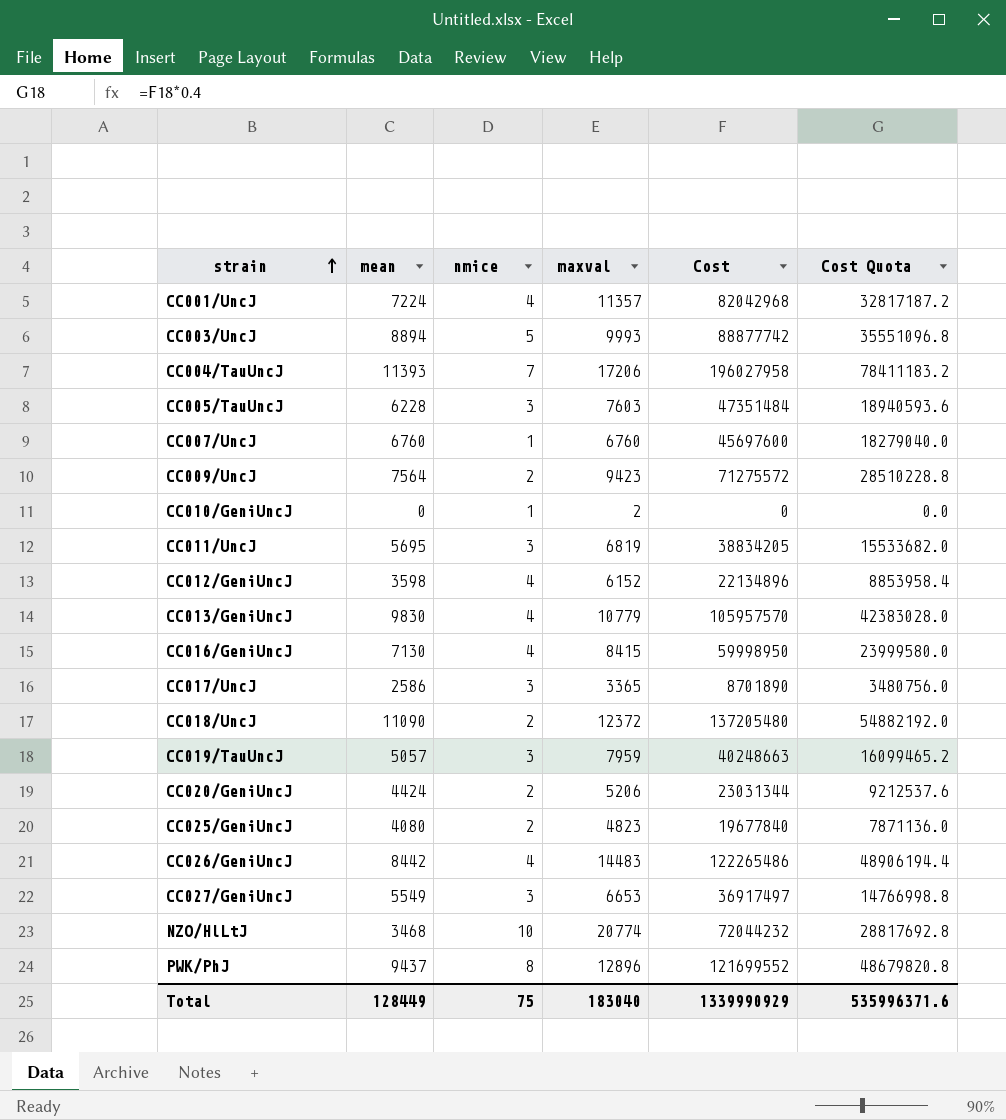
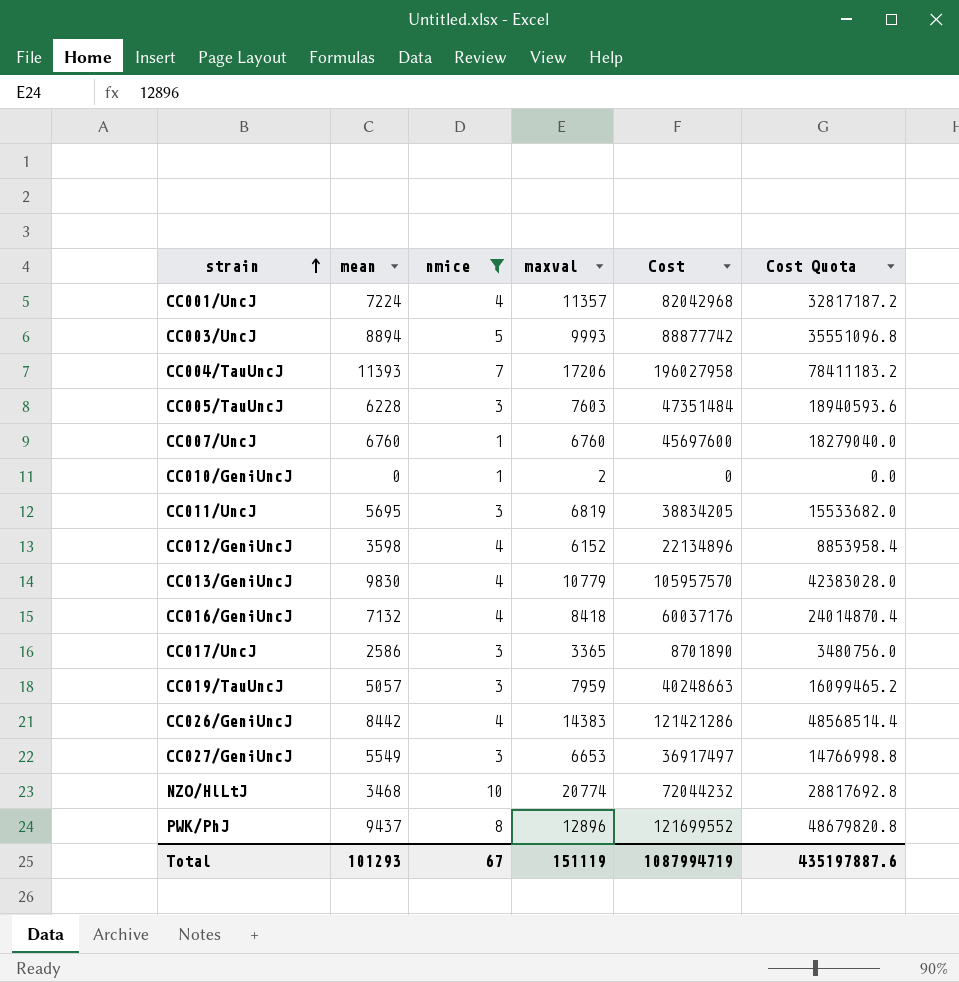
filter: none -> nmice != 2
CC016/GeniUncJ | mean: 7130 -> 7132
CC016/GeniUncJ | maxval: 8415 -> 8418
CC016/GeniUncJ | Cost: 59998950 -> 60037176
CC016/GeniUncJ | Cost Quota: 23999580.0 -> 24014870.4
CC026/GeniUncJ | maxval: 14483 -> 14383
CC026/GeniUncJ | Cost: 122265486 -> 121421286
CC026/GeniUncJ | Cost Quota: 48906194.4 -> 48568514.4
Total | mean: 128449 -> 101293
Total | nmice: 75 -> 67
Total | maxval: 183040 -> 151119
Total | Cost: 1339990929 -> 1087994719
Total | Cost Quota: 535996371.6 -> 435197887.6

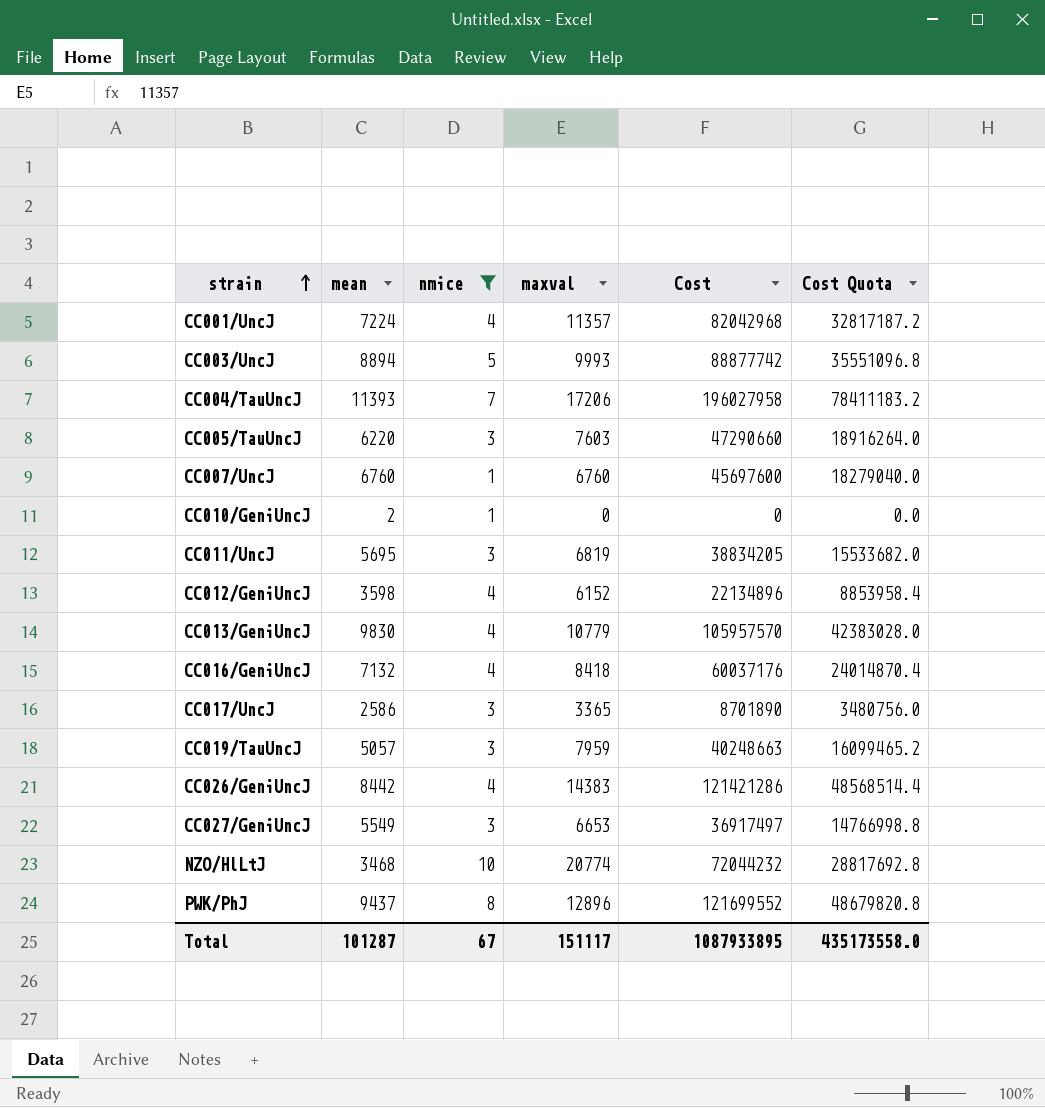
CC005/TauUncJ | mean: 6228 -> 6220
CC005/TauUncJ | Cost: 47351484 -> 47290660
CC005/TauUncJ | Cost Quota: 18940593.6 -> 18916264.0
CC010/GeniUncJ | mean: 0 -> 2
CC010/GeniUncJ | maxval: 2 -> 0
Total | mean: 101293 -> 101287
Total | maxval: 151119 -> 151117
Total | Cost: 1087994719 -> 1087933895
Total | Cost Quota: 435197887.6 -> 435173558.0

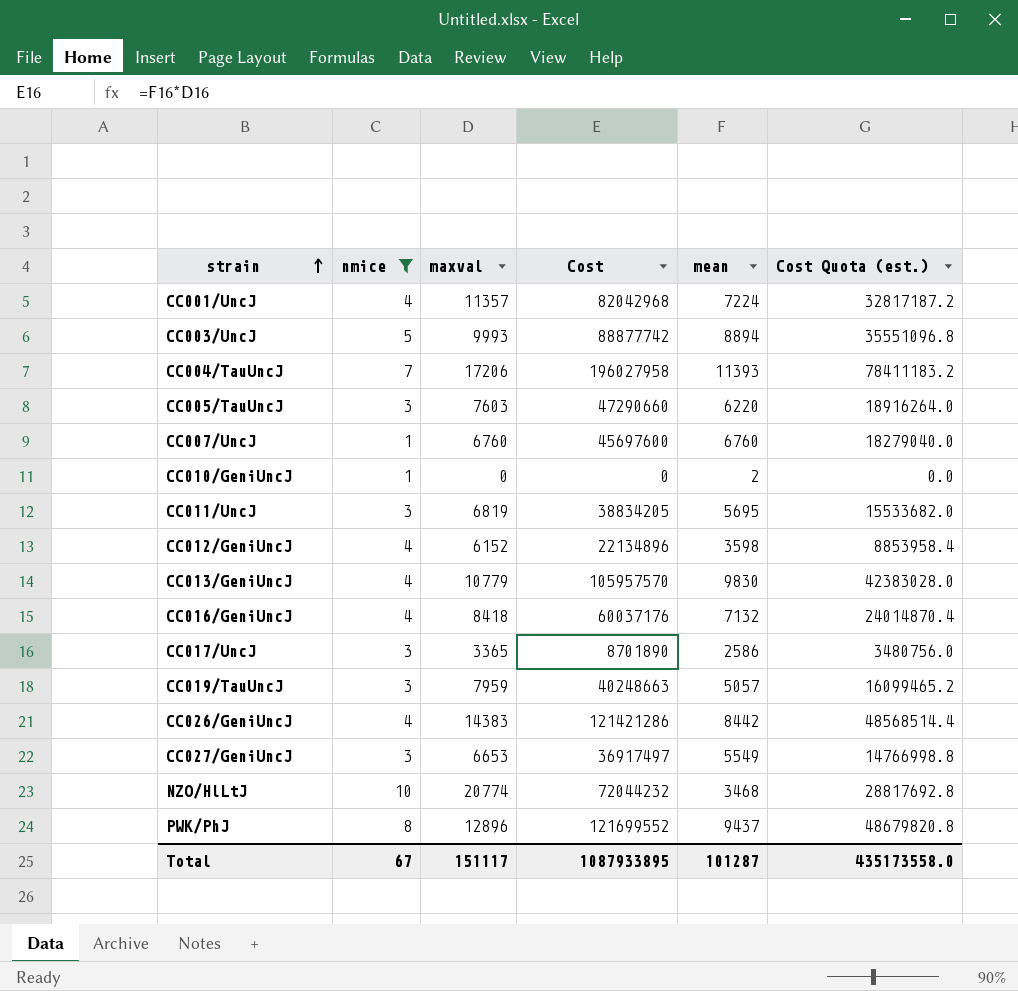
column mean | position: 2 -> 5
column name: Cost Quota -> Cost Quota (est.)

